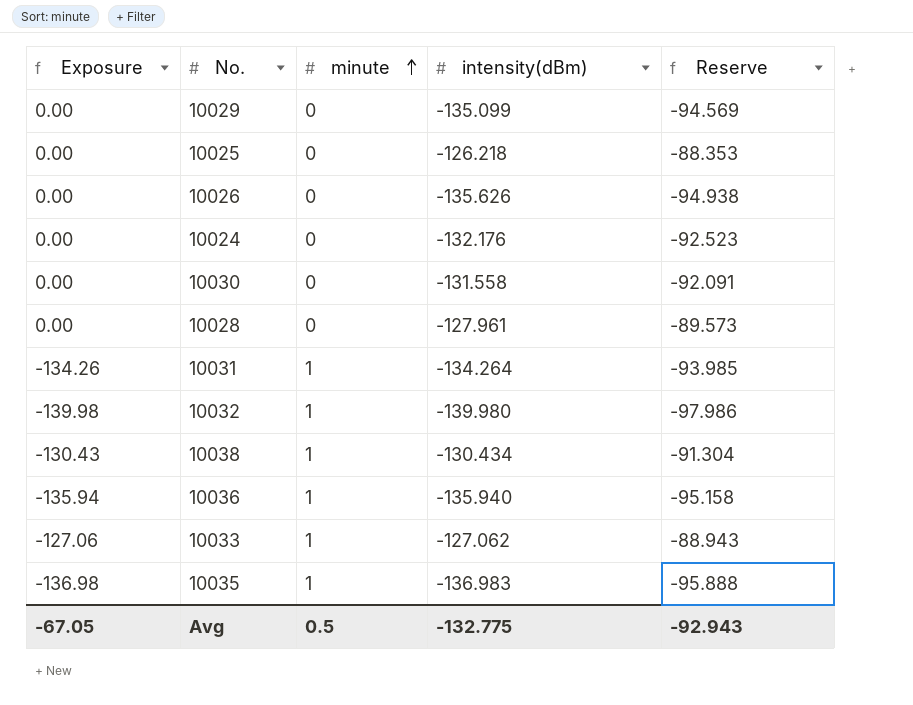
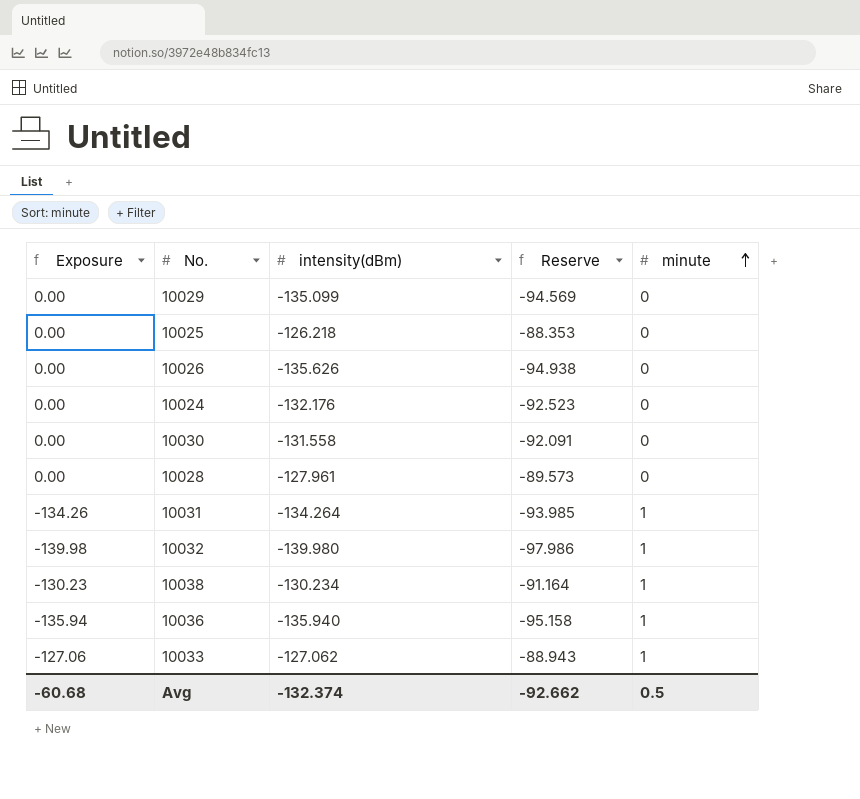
column minute | position: 3 -> 5
row 10035: -136.98 | 1 | -136.983 | -95.888 -> none
10038 | Exposure: -130.43 -> -130.23
10038 | intensity(dBm): -130.434 -> -130.234
10038 | Reserve: -91.304 -> -91.164
Avg | Exposure: -67.05 -> -60.68
Avg | intensity(dBm): -132.775 -> -132.374
Avg | Reserve: -92.943 -> -92.662

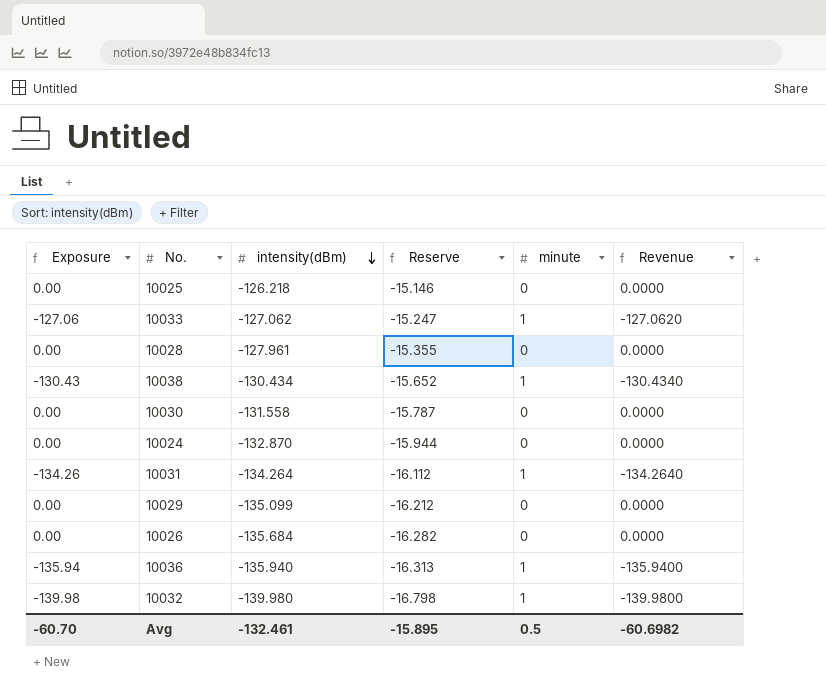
row order: minute ascending -> intensity(dBm) descending
column Reserve | formula: [intensity(dBm)] * 0.7 -> [intensity(dBm)] * 0.12
column Revenue | formula: none -> [intensity(dBm)] * [minute]
10038 | Exposure: -130.23 -> -130.43
10038 | intensity(dBm): -130.234 -> -130.434
10024 | intensity(dBm): -132.176 -> -132.870
10026 | intensity(dBm): -135.626 -> -135.684
Avg | Exposure: -60.68 -> -60.70
Avg | intensity(dBm): -132.374 -> -132.461
Avg | Reserve: -92.662 -> -15.895

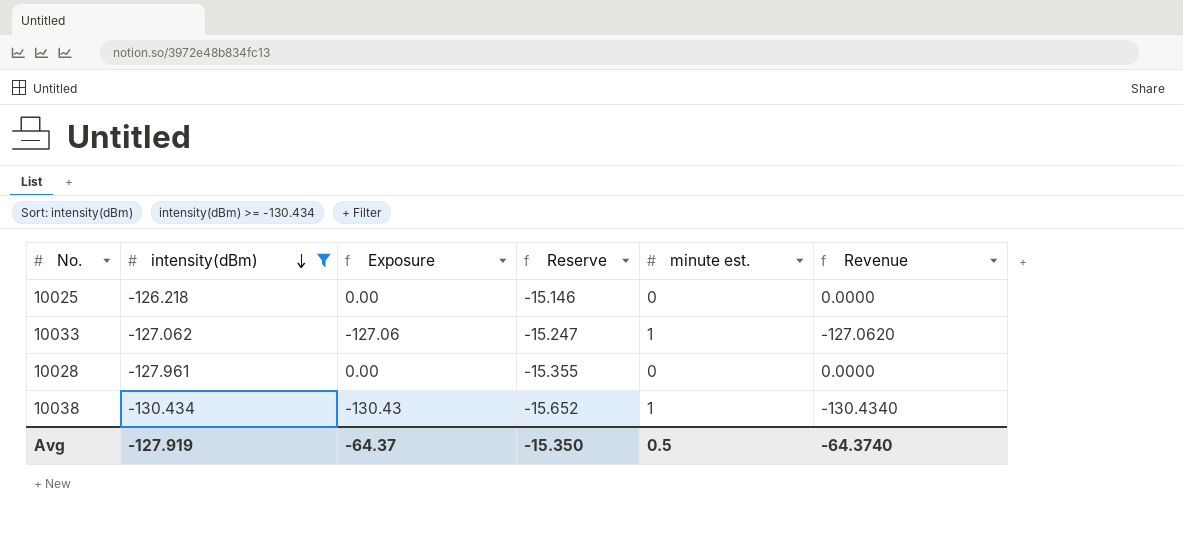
filter: none -> intensity(dBm) >= -130.434
column Exposure | position: 1 -> 3
column name: minute -> minute est.
Avg | intensity(dBm): -132.461 -> -127.919
Avg | Exposure: -60.70 -> -64.37
Avg | Reserve: -15.895 -> -15.350
Avg | Revenue: -60.6982 -> -64.3740

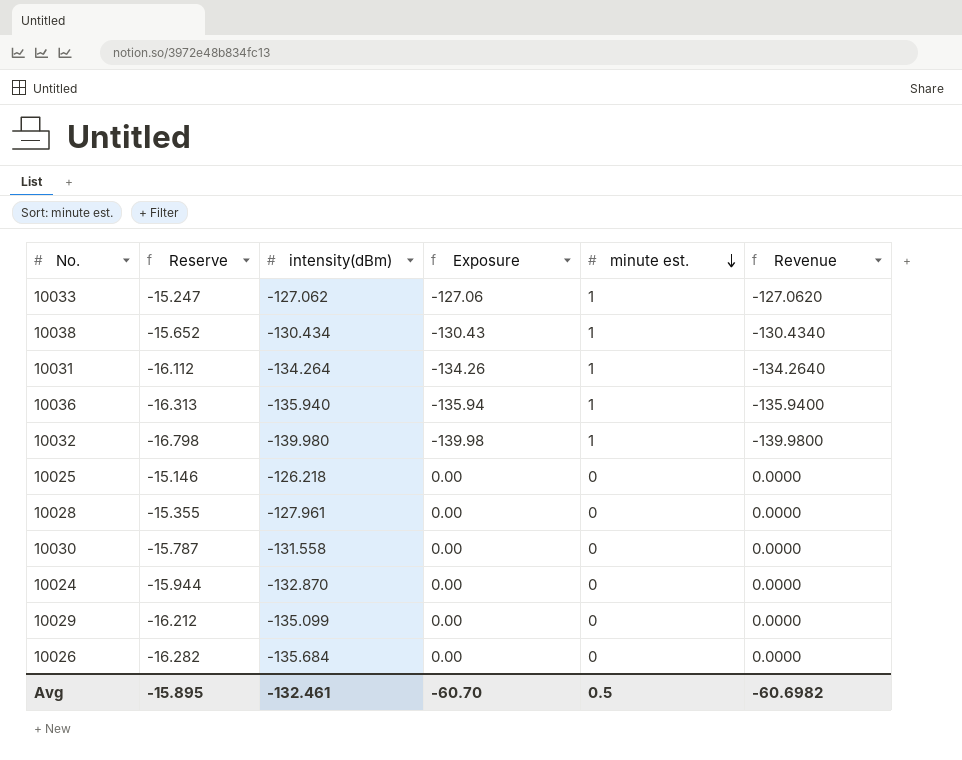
filter: intensity(dBm) >= -130.434 -> none
row order: intensity(dBm) descending -> minute est. descending
column Reserve | position: 4 -> 2
Avg | Reserve: -15.350 -> -15.895
Avg | intensity(dBm): -127.919 -> -132.461
Avg | Exposure: -64.37 -> -60.70
Avg | Revenue: -64.3740 -> -60.6982

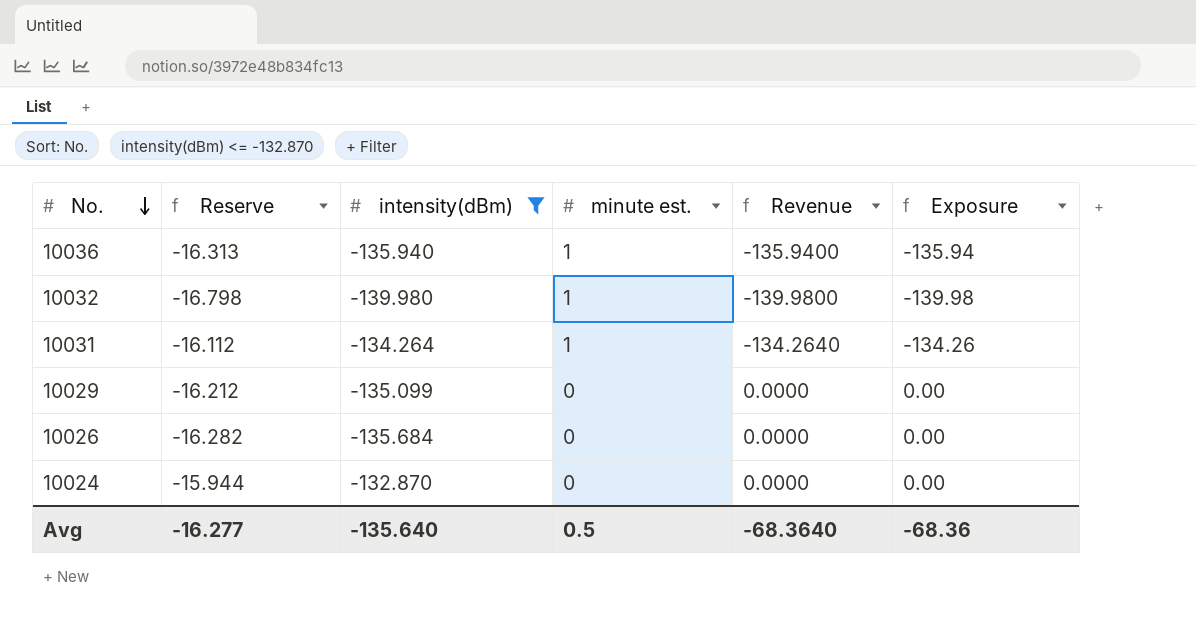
filter: none -> intensity(dBm) <= -132.870
row order: minute est. descending -> No. descending
column Exposure | position: 4 -> 6
Avg | Reserve: -15.895 -> -16.277
Avg | intensity(dBm): -132.461 -> -135.640
Avg | Revenue: -60.6982 -> -68.3640
Avg | Exposure: -60.70 -> -68.36

